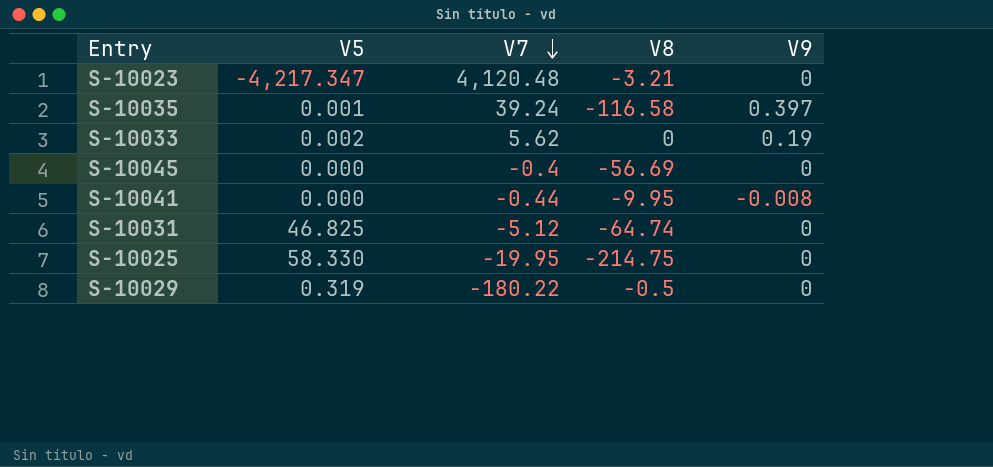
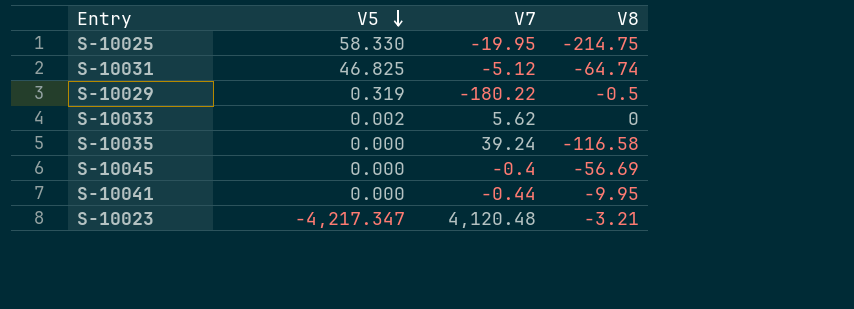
row order: V7 descending -> V5 descending
column V9 | position: 5 -> none
S-10035 | V5: 0.001 -> 0.000

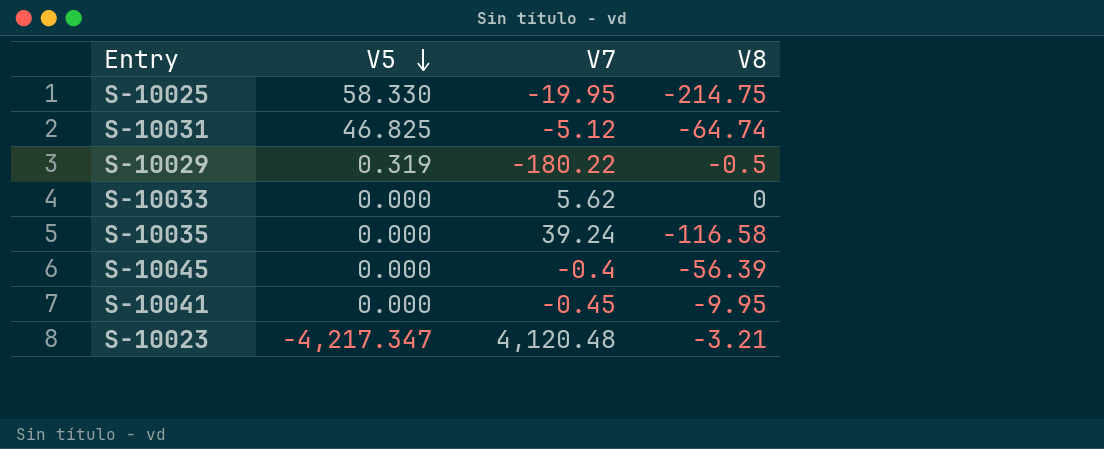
S-10033 | V5: 0.002 -> 0.000
S-10045 | V8: -56.69 -> -56.39
S-10041 | V7: -0.44 -> -0.45

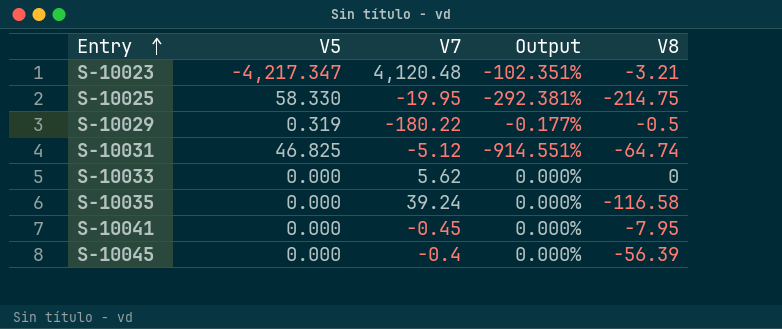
row order: V5 descending -> Entry ascending
column Output | formula: none -> [V5] / [V7]
S-10041 | V8: -9.95 -> -7.95

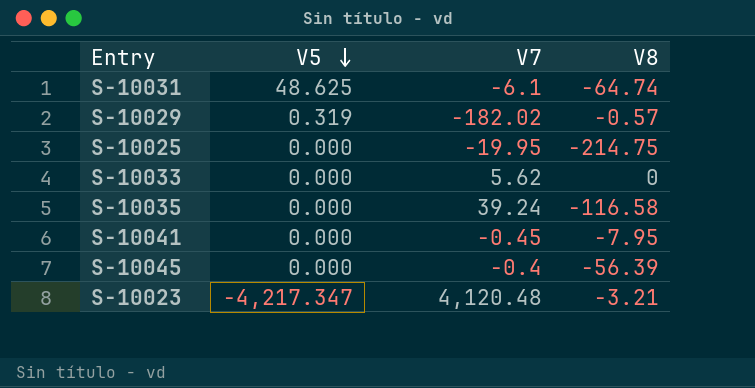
row order: Entry ascending -> V5 descending
column Output | formula: [V5] / [V7] -> none
S-10031 | V5: 46.825 -> 48.625
S-10031 | V7: -5.12 -> -6.1
S-10029 | V7: -180.22 -> -182.02
S-10029 | V8: -0.5 -> -0.57
S-10025 | V5: 58.330 -> 0.000

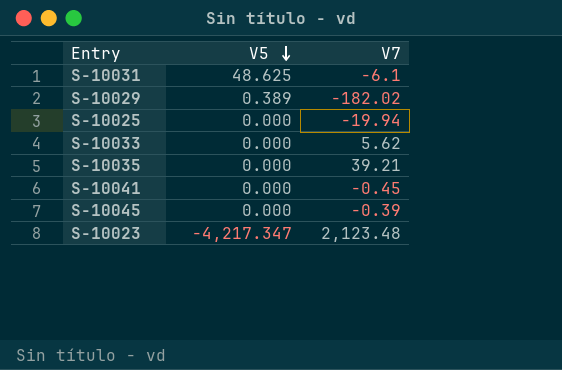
column V8 | position: 4 -> none
S-10029 | V5: 0.319 -> 0.389
S-10025 | V7: -19.95 -> -19.94
S-10035 | V7: 39.24 -> 39.21
S-10045 | V7: -0.4 -> -0.39
S-10023 | V7: 4,120.48 -> 2,123.48

